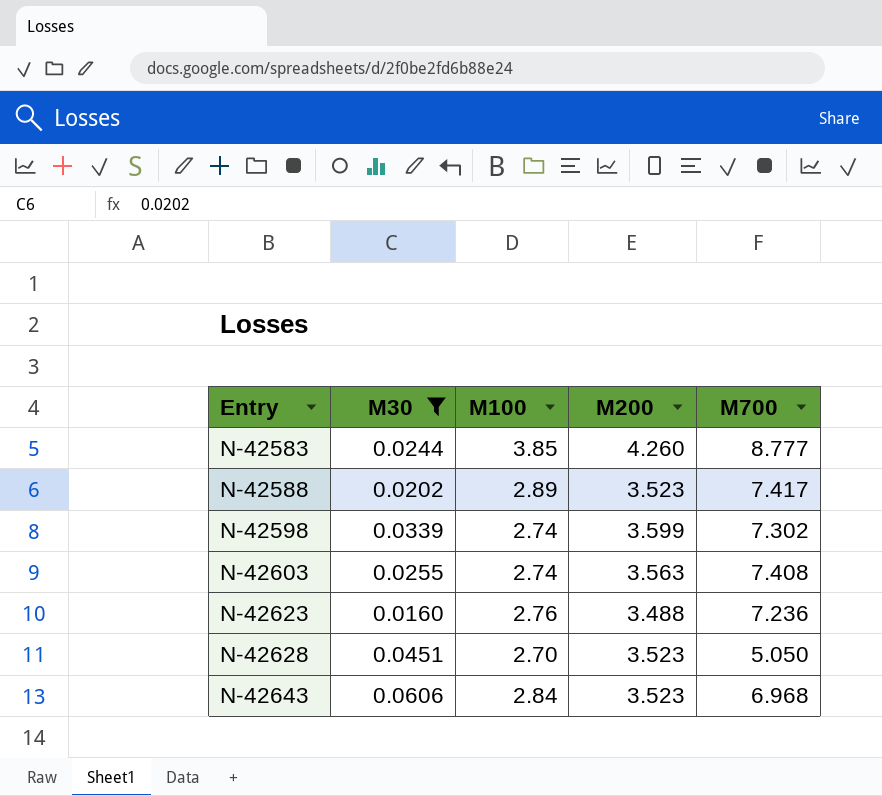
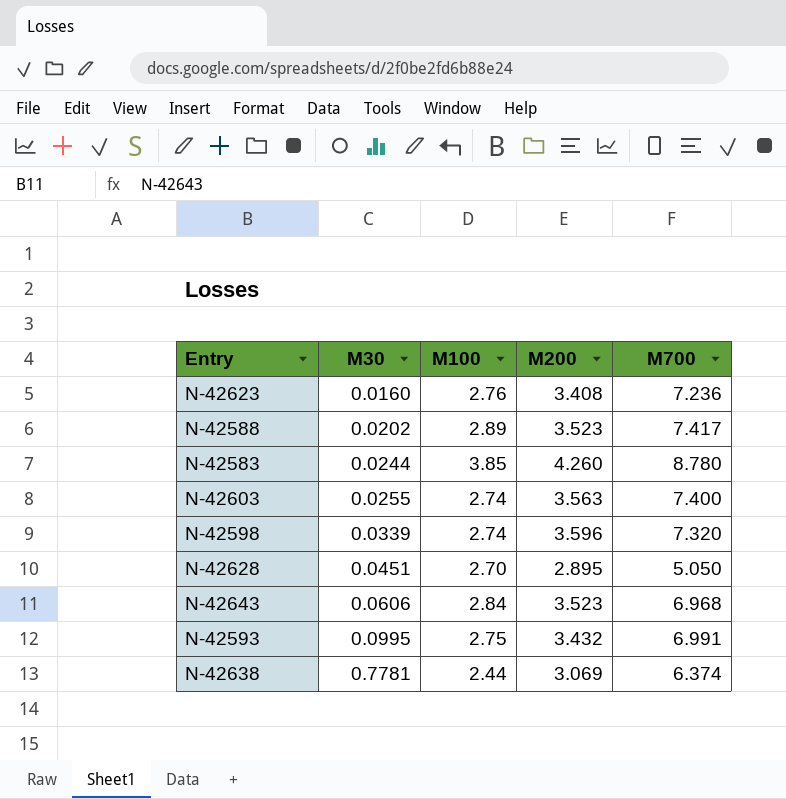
filter: M30 <= 0.0606 -> none
row order: Entry ascending -> M30 ascending
N-42623 | M200: 3.488 -> 3.408
N-42583 | M700: 8.777 -> 8.780
N-42603 | M700: 7.408 -> 7.400
N-42598 | M200: 3.599 -> 3.596
N-42598 | M700: 7.302 -> 7.320
N-42628 | M200: 3.523 -> 2.895

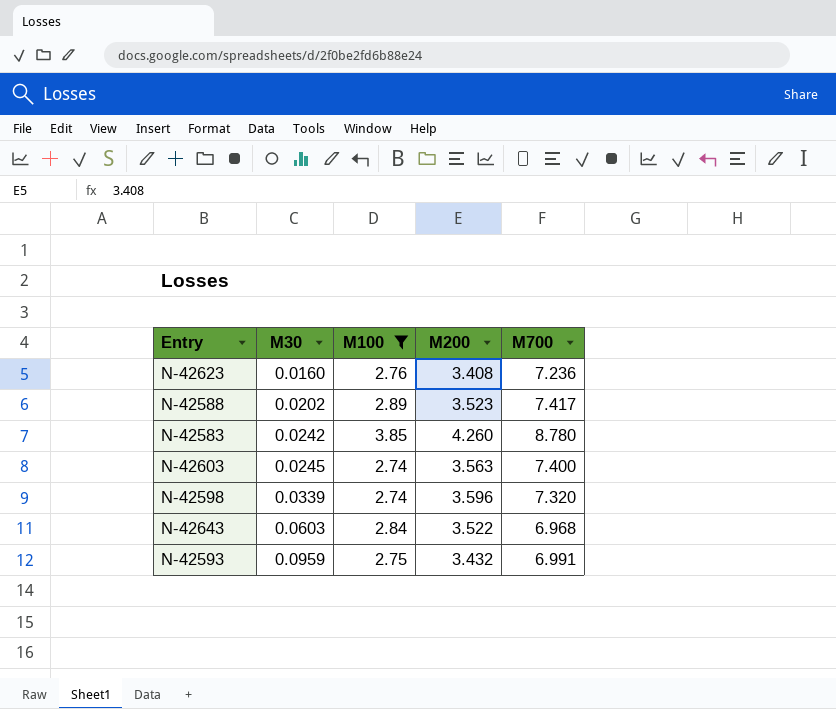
filter: none -> M100 >= 2.74
N-42583 | M30: 0.0244 -> 0.0242
N-42603 | M30: 0.0255 -> 0.0245
N-42643 | M30: 0.0606 -> 0.0603
N-42643 | M200: 3.523 -> 3.522
N-42593 | M30: 0.0995 -> 0.0959

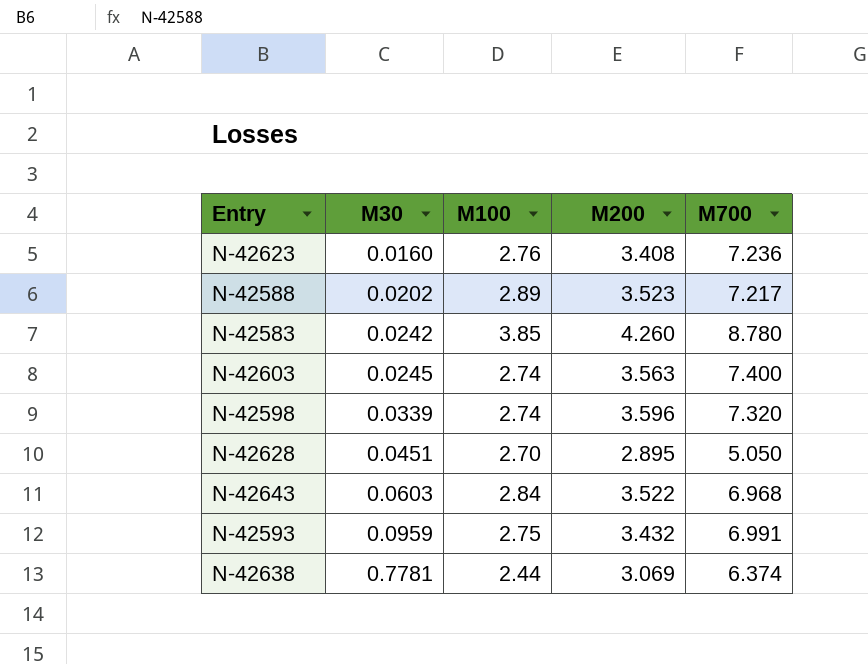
filter: M100 >= 2.74 -> none
N-42588 | M700: 7.417 -> 7.217

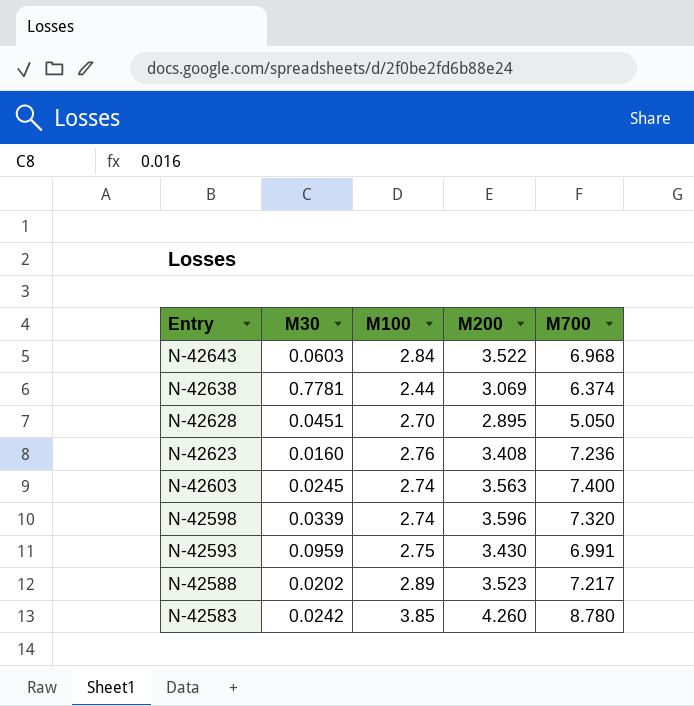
row order: M30 ascending -> Entry descending
N-42593 | M200: 3.432 -> 3.430

